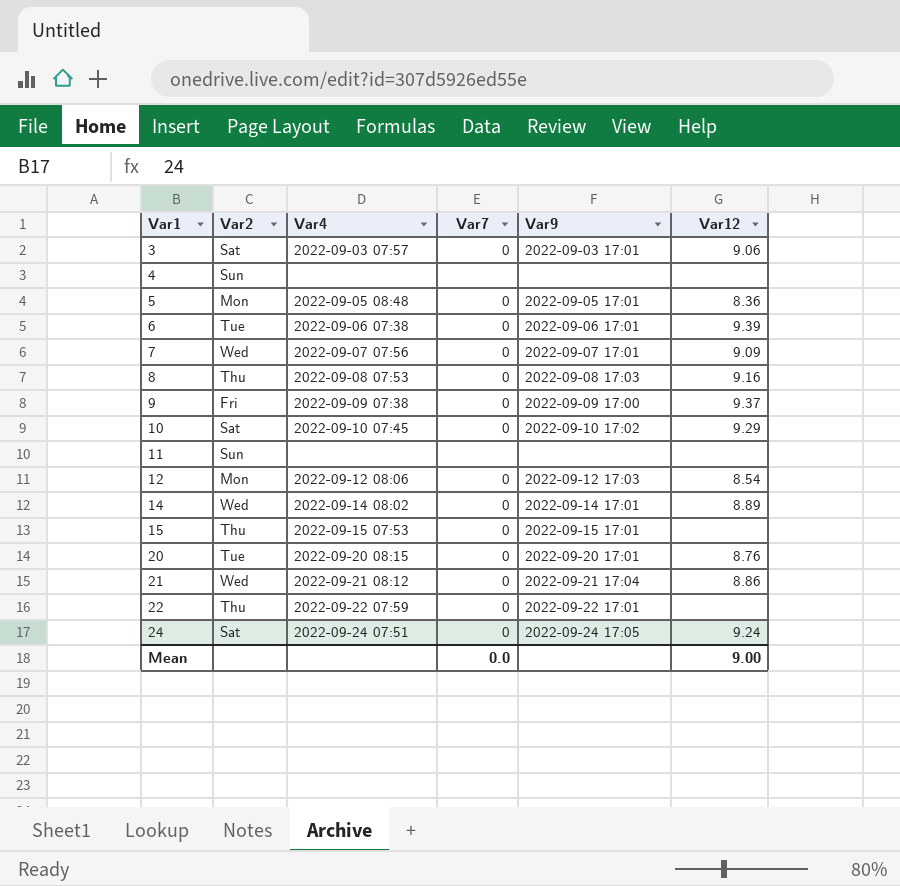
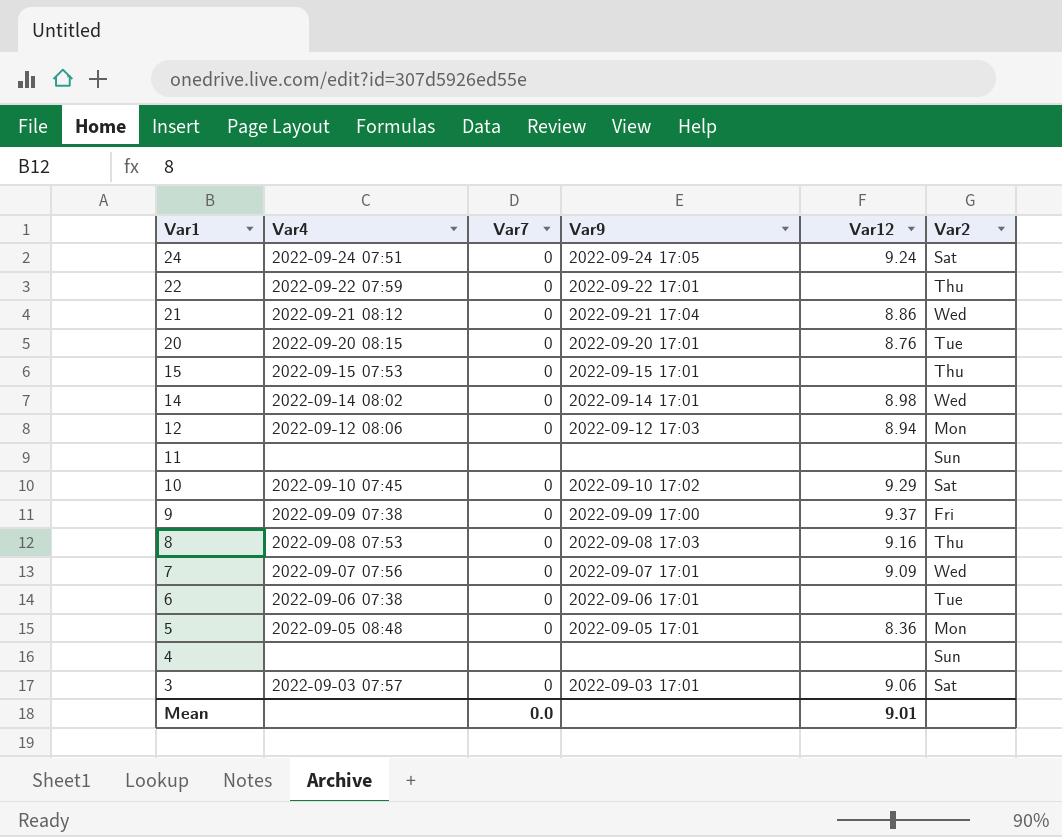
row order: Var1 ascending -> Var1 descending
column Var2 | position: 2 -> 6
14 | Var12: 8.89 -> 8.98
12 | Var12: 8.54 -> 8.94
6 | Var12: 9.39 -> none
Mean | Var12: 9.00 -> 9.01

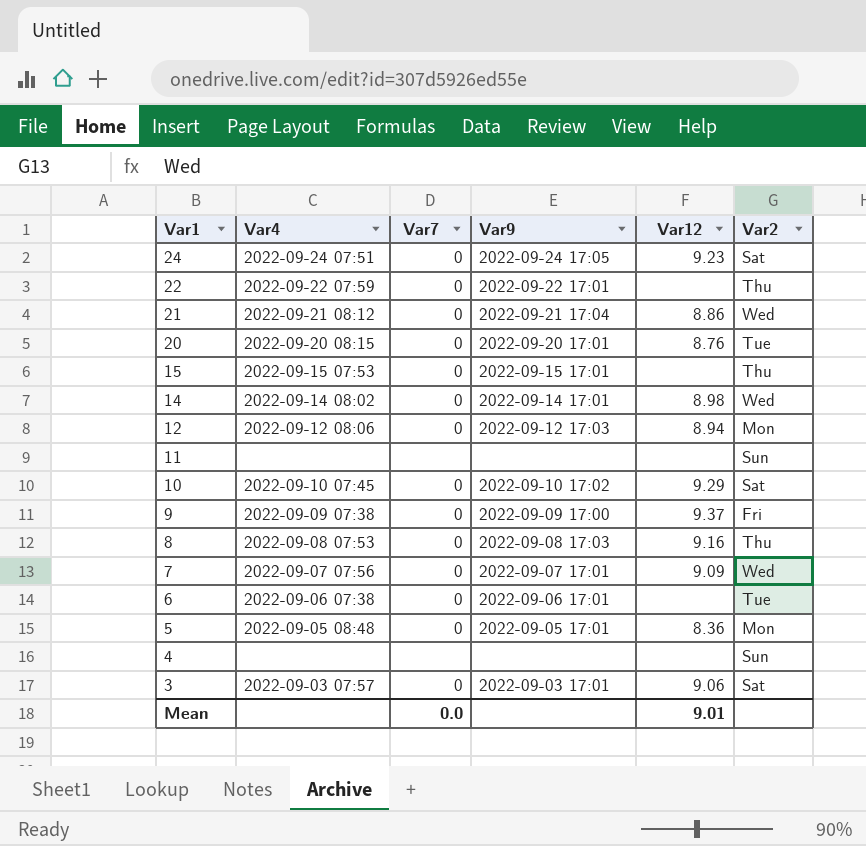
24 | Var12: 9.24 -> 9.23

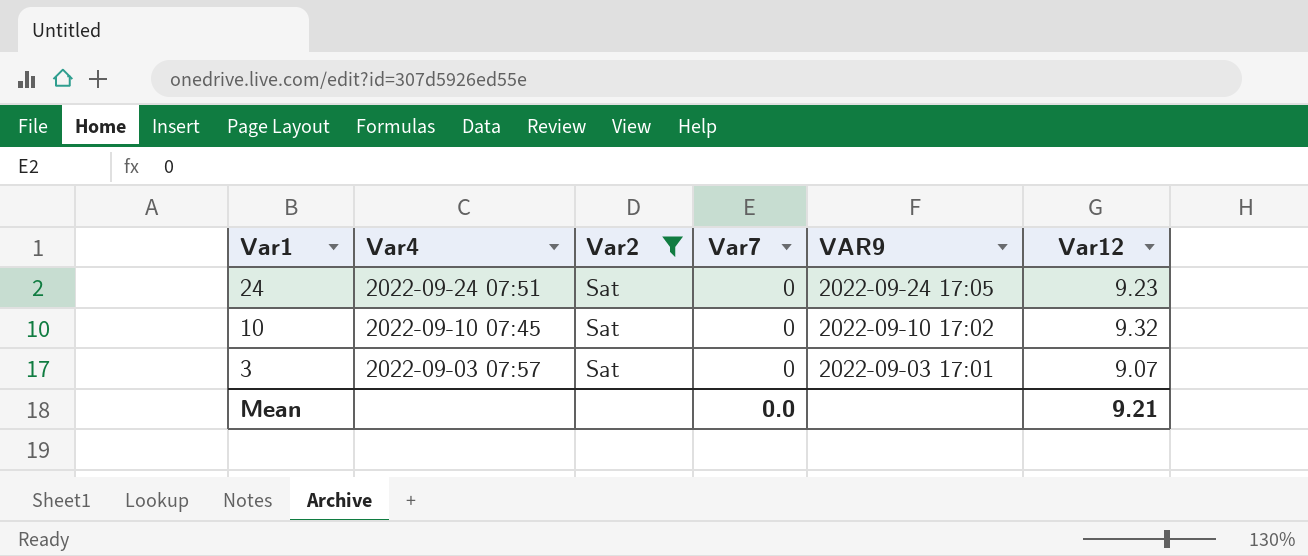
filter: none -> Var2 = Sat
column Var2 | position: 6 -> 3
column name: Var9 -> VAR9
10 | Var12: 9.29 -> 9.32
3 | Var12: 9.06 -> 9.07
Mean | Var12: 9.01 -> 9.21

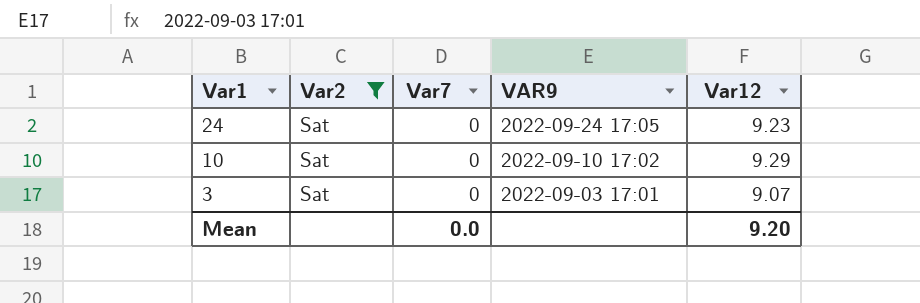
column Var4 | position: 2 -> none
10 | Var12: 9.32 -> 9.29
Mean | Var12: 9.21 -> 9.20

